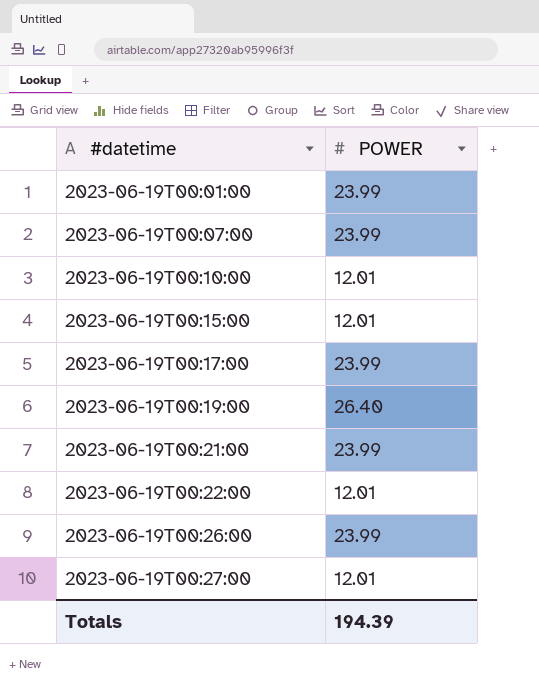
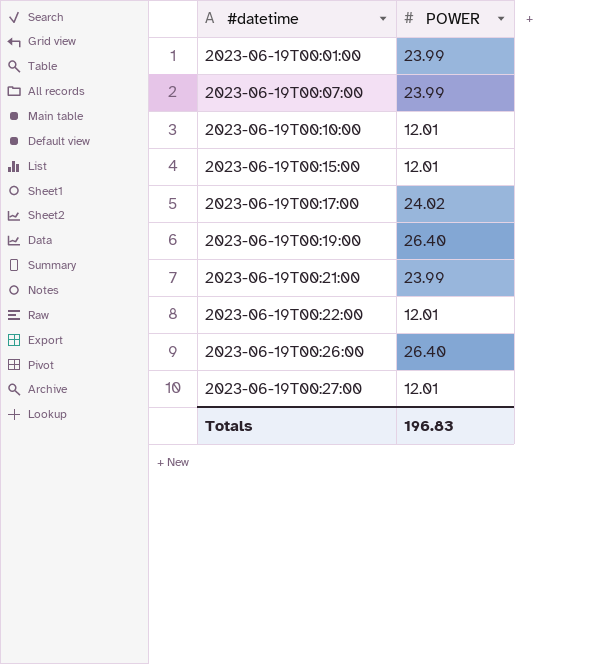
2023-06-19T00:17:00 | POWER: 23.99 -> 24.02
2023-06-19T00:26:00 | POWER: 23.99 -> 26.40
Totals | POWER: 194.39 -> 196.83

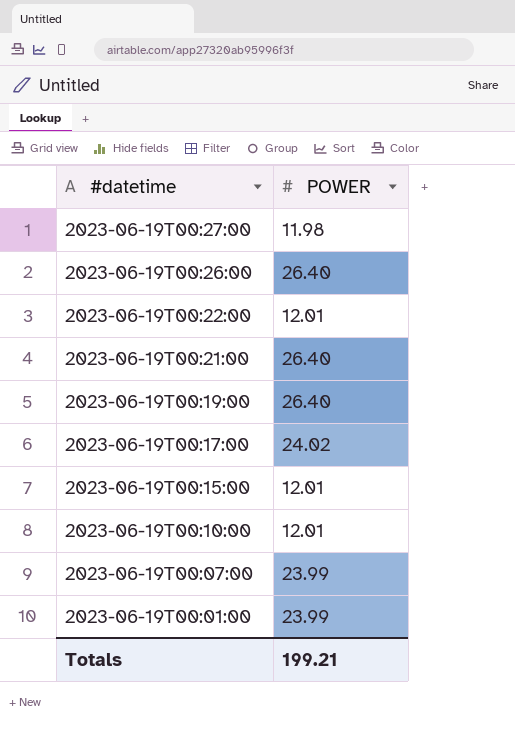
row order: #datetime ascending -> #datetime descending
2023-06-19T00:27:00 | POWER: 12.01 -> 11.98
2023-06-19T00:21:00 | POWER: 23.99 -> 26.40
Totals | POWER: 196.83 -> 199.21

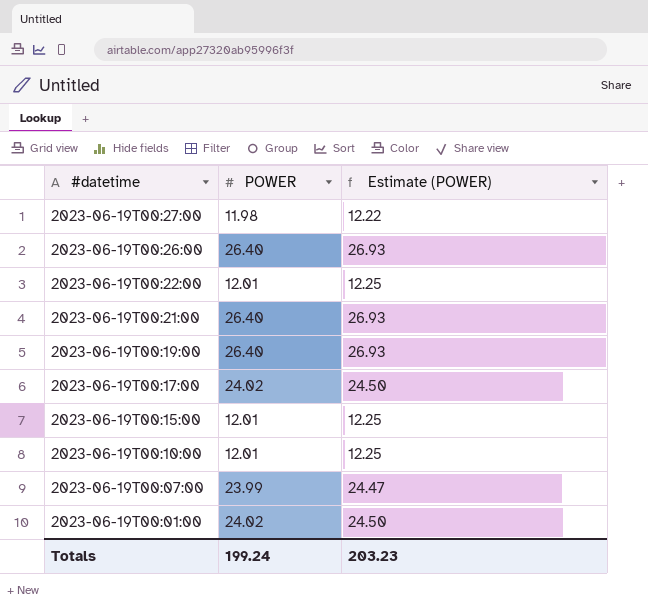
column Estimate (POWER) | formula: none -> [POWER] * 1.02
2023-06-19T00:01:00 | POWER: 23.99 -> 24.02
Totals | POWER: 199.21 -> 199.24

